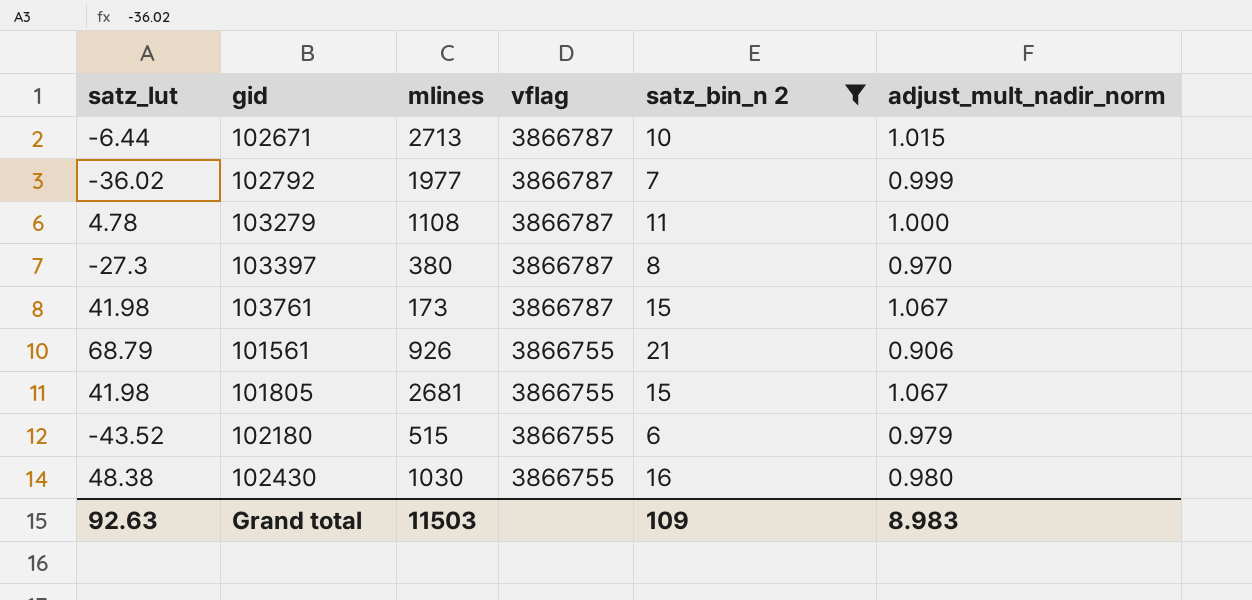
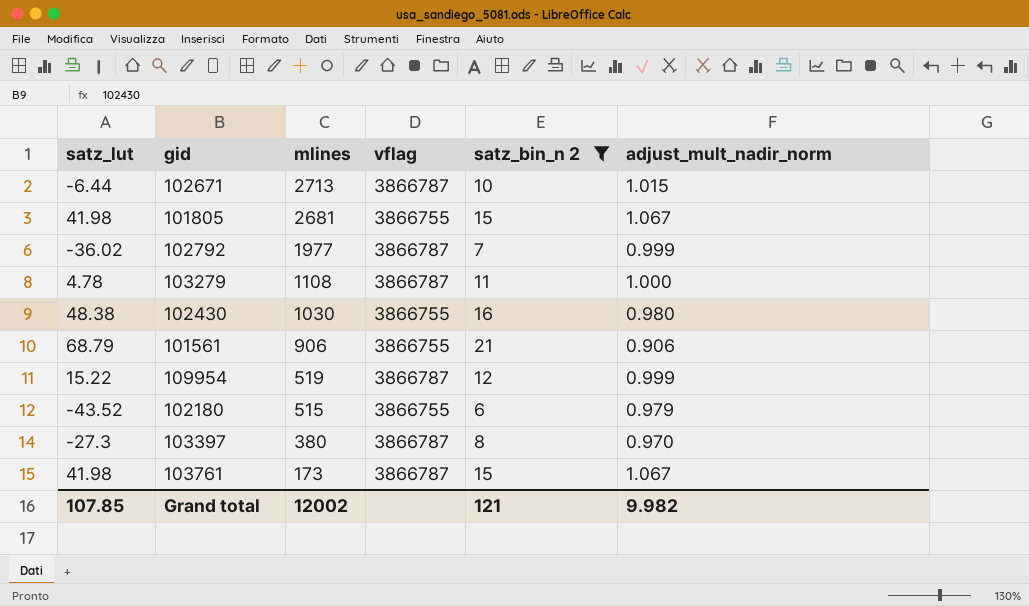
row order: vflag descending -> mlines descending
101561 | mlines: 926 -> 906
row 109954: none -> 15.22 | 519 | 3866787 | 12 | 0.999
Grand total | satz_lut: 92.63 -> 107.85
Grand total | mlines: 11503 -> 12002
Grand total | satz_bin_n 2: 109 -> 121
Grand total | adjust_mult_nadir_norm: 8.983 -> 9.982

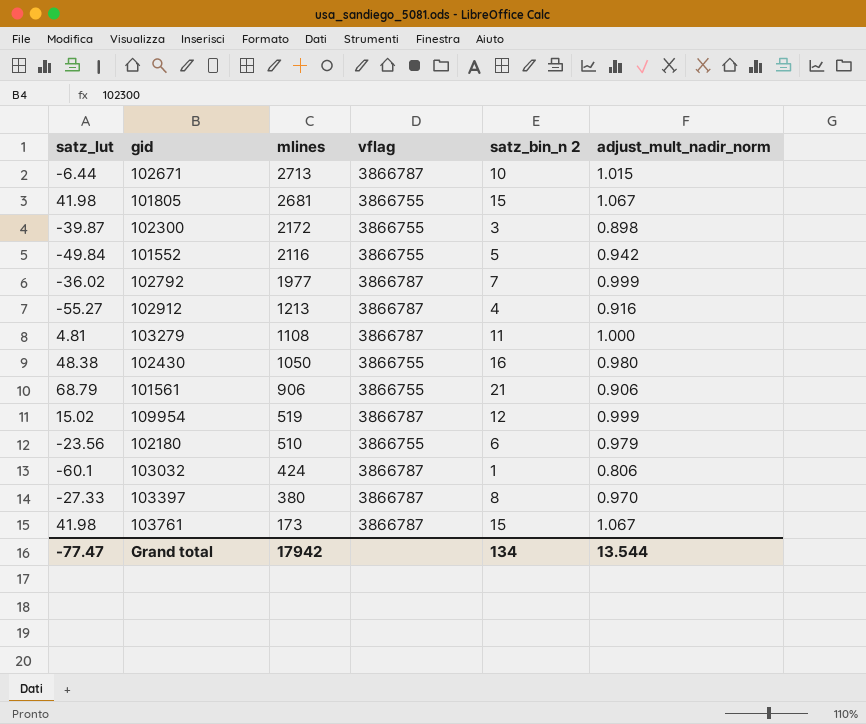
filter: satz_bin_n 2 >= 6 -> none
103279 | satz_lut: 4.78 -> 4.81
102430 | mlines: 1030 -> 1050
109954 | satz_lut: 15.22 -> 15.02
102180 | satz_lut: -43.52 -> -23.56
102180 | mlines: 515 -> 510
103397 | satz_lut: -27.3 -> -27.33
Grand total | satz_lut: 107.85 -> -77.47
Grand total | mlines: 12002 -> 17942
Grand total | satz_bin_n 2: 121 -> 134
Grand total | adjust_mult_nadir_norm: 9.982 -> 13.544

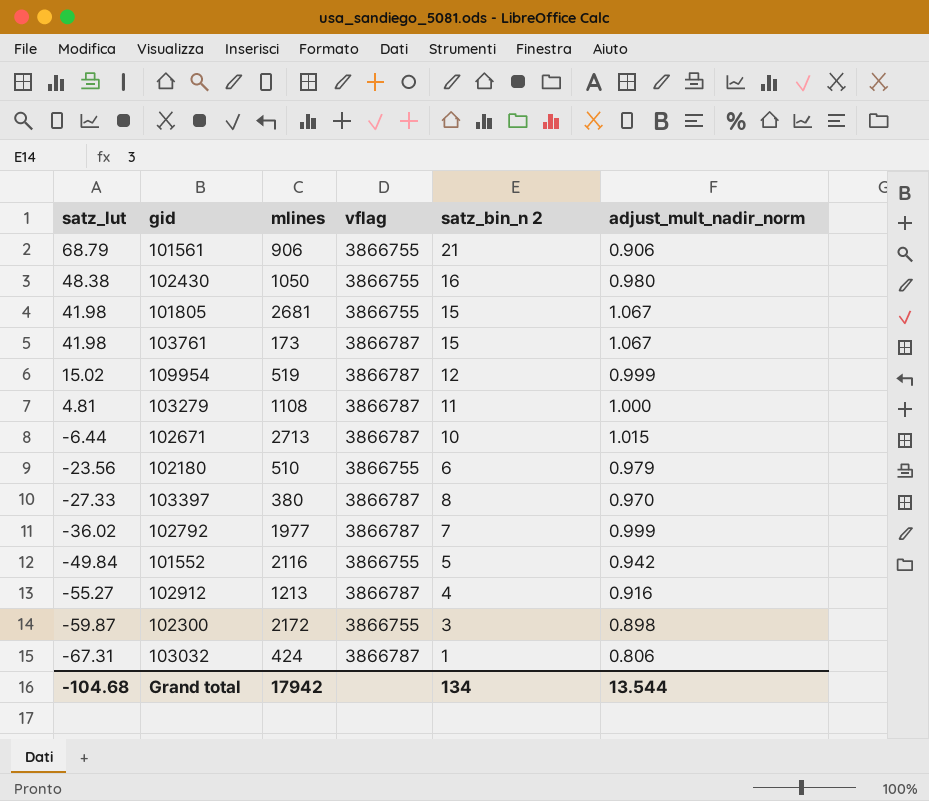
row order: mlines descending -> satz_lut descending
102300 | satz_lut: -39.87 -> -59.87
103032 | satz_lut: -60.1 -> -67.31
Grand total | satz_lut: -77.47 -> -104.68

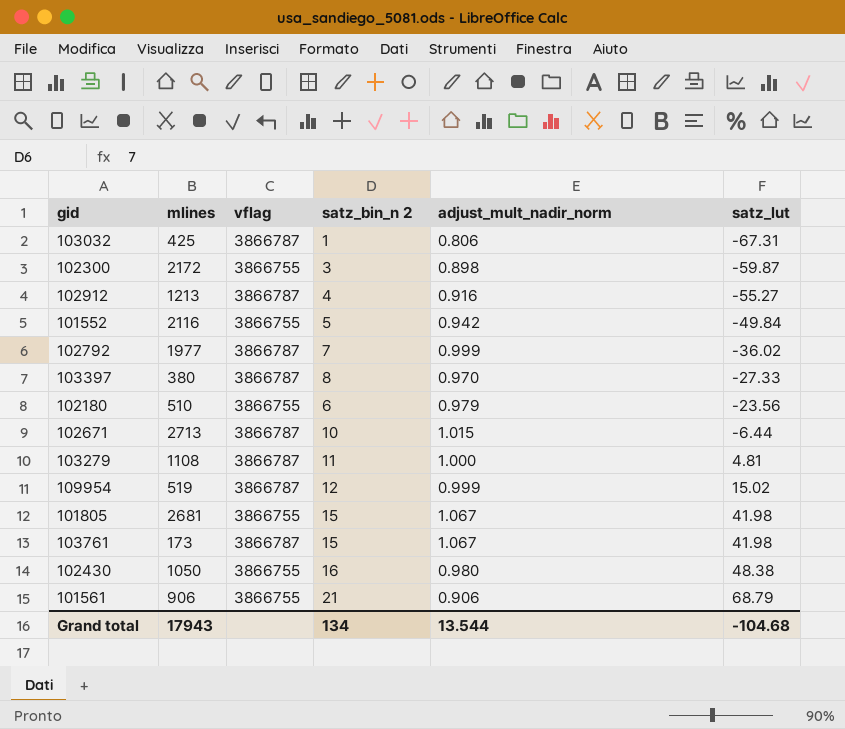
row order: satz_lut descending -> satz_lut ascending
column satz_lut | position: 1 -> 6
103032 | mlines: 424 -> 425
Grand total | mlines: 17942 -> 17943

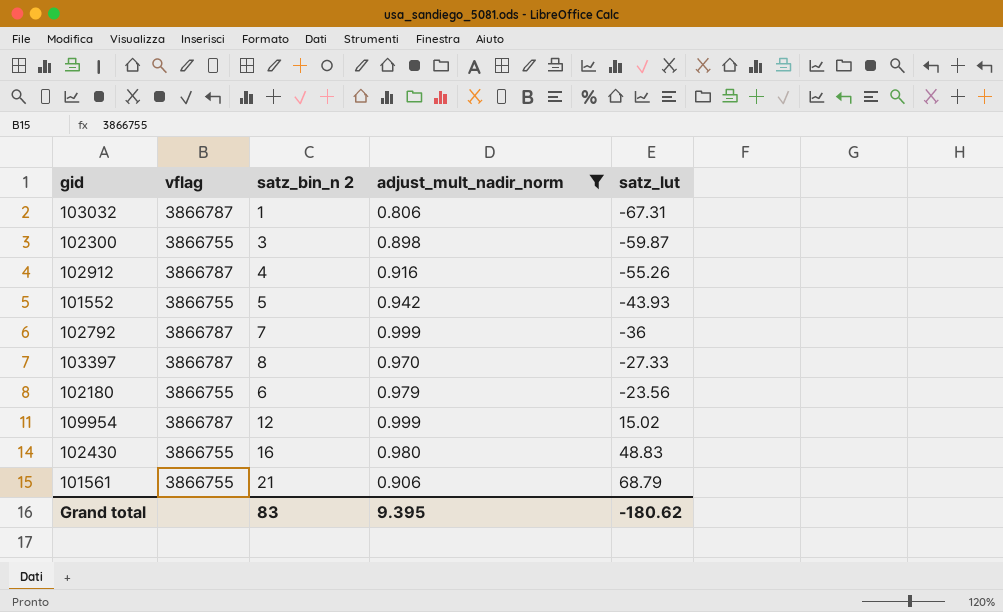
filter: none -> adjust_mult_nadir_norm <= 0.999
column mlines | position: 2 -> none
102912 | satz_lut: -55.27 -> -55.26
101552 | satz_lut: -49.84 -> -43.93
102792 | satz_lut: -36.02 -> -36
102430 | satz_lut: 48.38 -> 48.83
Grand total | satz_bin_n 2: 134 -> 83
Grand total | adjust_mult_nadir_norm: 13.544 -> 9.395
Grand total | satz_lut: -104.68 -> -180.62

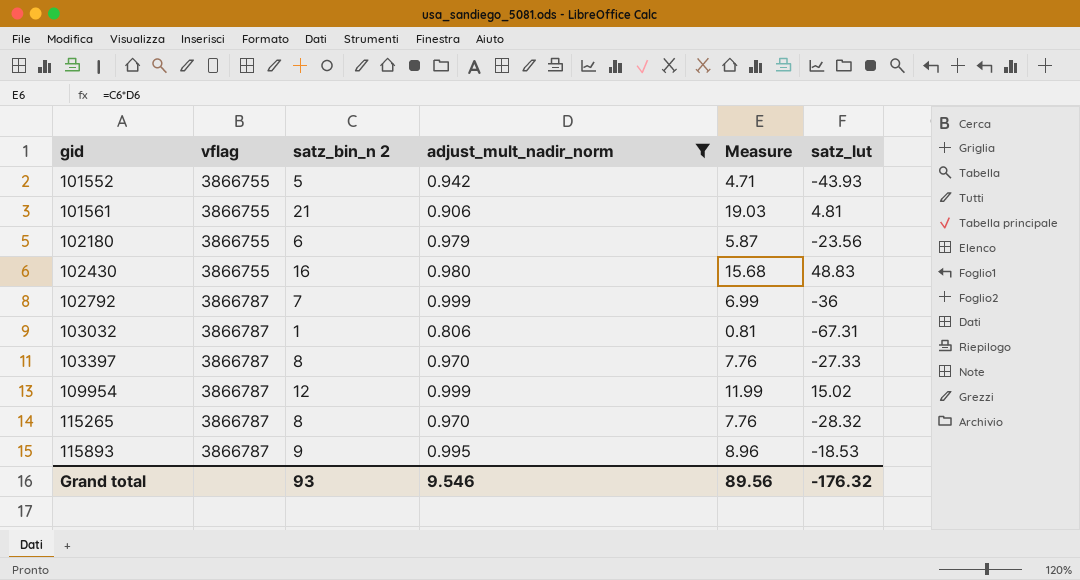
row order: satz_lut ascending -> gid ascending
column Measure | formula: none -> [satz_bin_n 2] * [adjust_mult_nadir_norm]
row 102300: 3866755 | 3 | 0.898 | -59.87 -> none
row 102912: 3866787 | 4 | 0.916 | -55.26 -> none
101561 | satz_lut: 68.79 -> 4.81
row 115265: none -> 3866787 | 8 | 0.970 | 7.76 | -28.32
row 115893: none -> 3866787 | 9 | 0.995 | 8.96 | -18.53
Grand total | satz_bin_n 2: 83 -> 93
Grand total | adjust_mult_nadir_norm: 9.395 -> 9.546
Grand total | satz_lut: -180.62 -> -176.32

